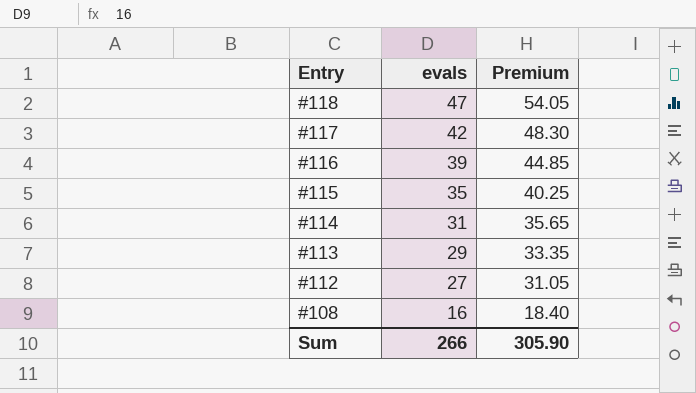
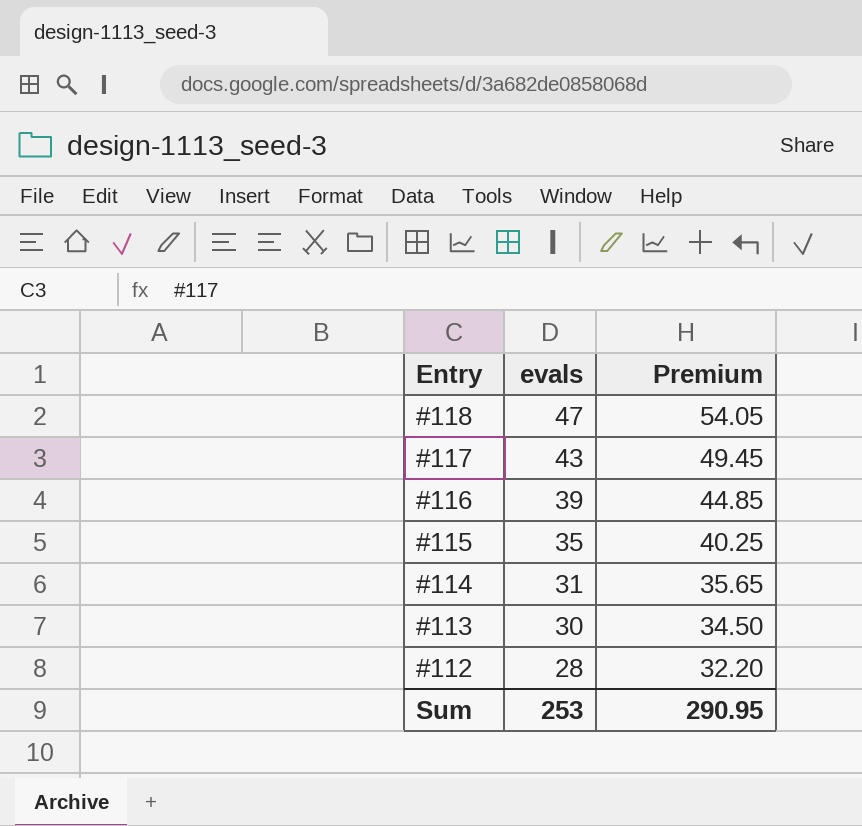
row #108: 16 | 18.40 -> none
#117 | evals: 42 -> 43
#117 | Premium: 48.30 -> 49.45
#113 | evals: 29 -> 30
#113 | Premium: 33.35 -> 34.50
#112 | evals: 27 -> 28
#112 | Premium: 31.05 -> 32.20
Sum | evals: 266 -> 253
Sum | Premium: 305.90 -> 290.95

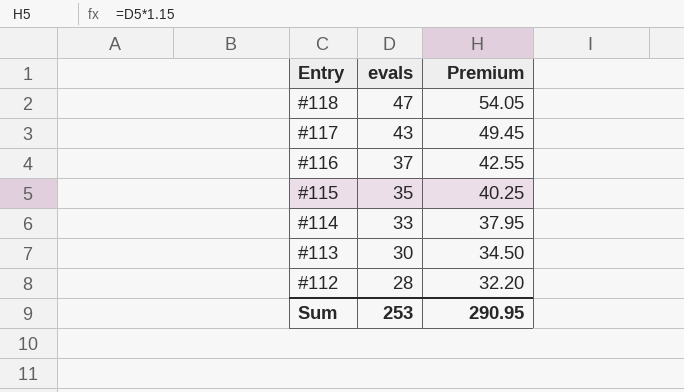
#116 | evals: 39 -> 37
#116 | Premium: 44.85 -> 42.55
#114 | evals: 31 -> 33
#114 | Premium: 35.65 -> 37.95

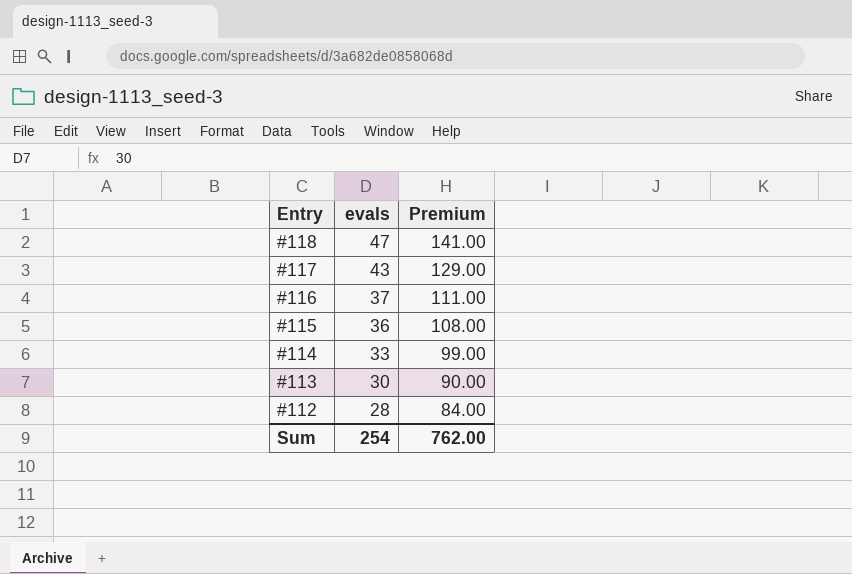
column Premium | formula: [evals] * 1.15 -> [evals] * 3
#115 | evals: 35 -> 36
Sum | evals: 253 -> 254
Sum | Premium: 290.95 -> 762.00

